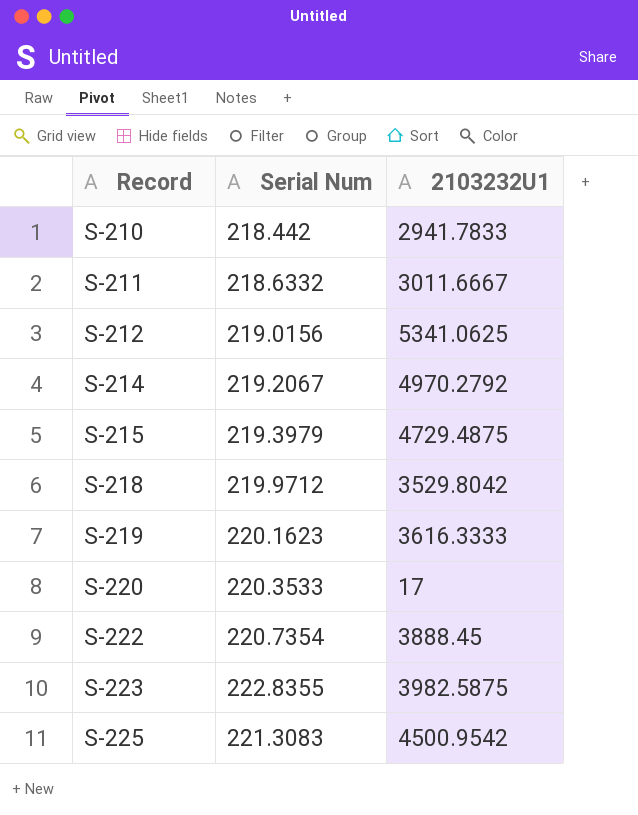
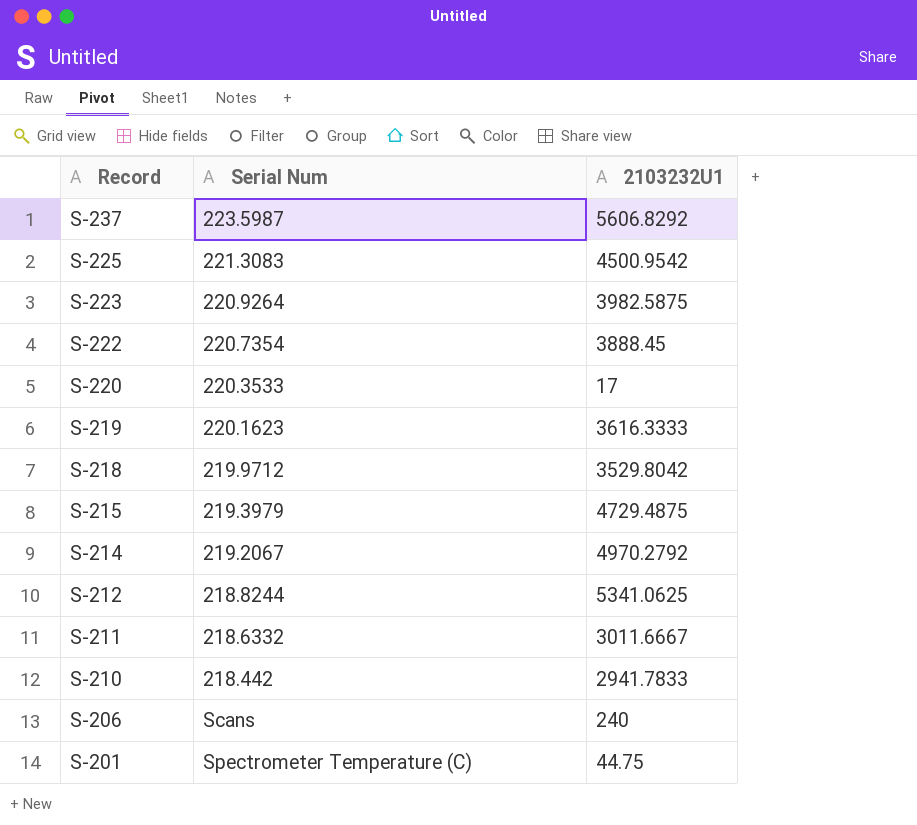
row order: Record ascending -> Record descending
row S-237: none -> 223.5987 | 5606.8292
S-223 | Serial Num: 222.8355 -> 220.9264
S-212 | Serial Num: 219.0156 -> 218.8244
row S-206: none -> Scans | 240
row S-201: none -> Spectrometer Temperature (C) | 44.75

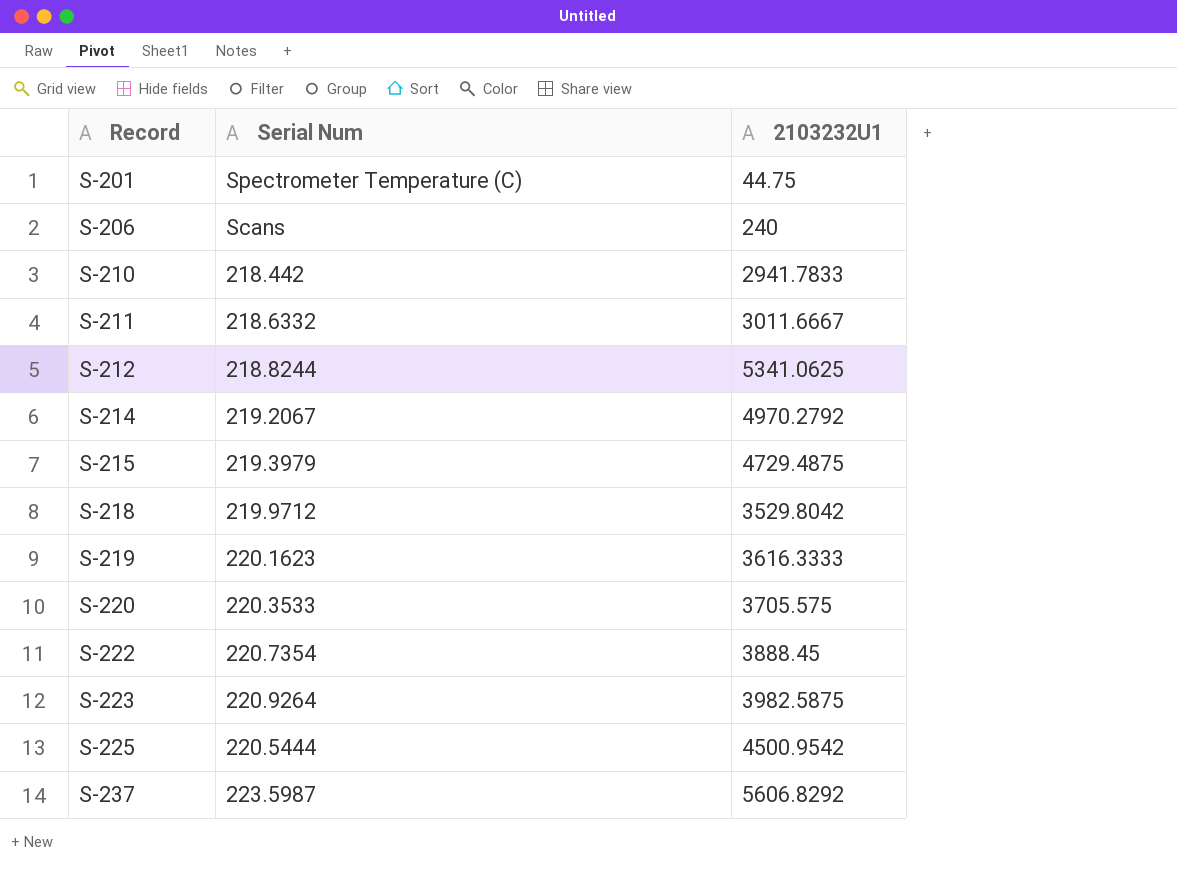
row order: Record descending -> Record ascending
S-220 | 2103232U1: 17 -> 3705.575
S-225 | Serial Num: 221.3083 -> 220.5444

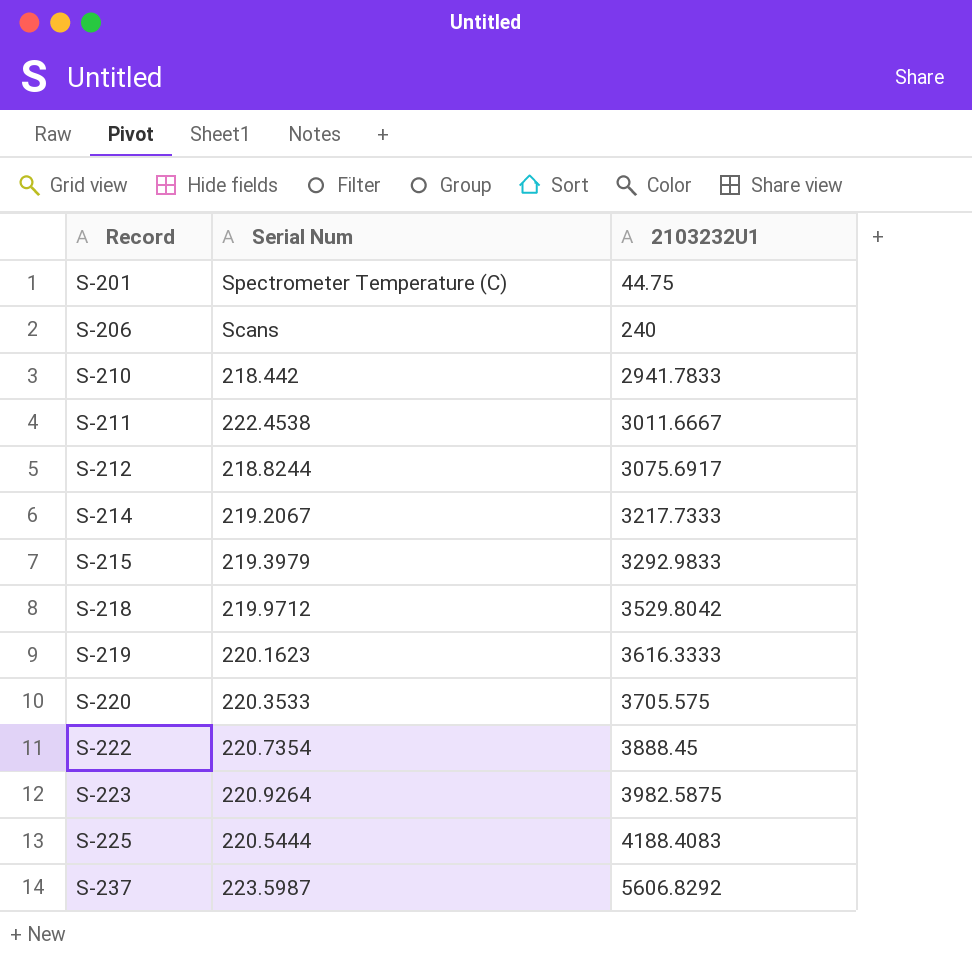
S-211 | Serial Num: 218.6332 -> 222.4538
S-212 | 2103232U1: 5341.0625 -> 3075.6917
S-214 | 2103232U1: 4970.2792 -> 3217.7333
S-215 | 2103232U1: 4729.4875 -> 3292.9833
S-225 | 2103232U1: 4500.9542 -> 4188.4083

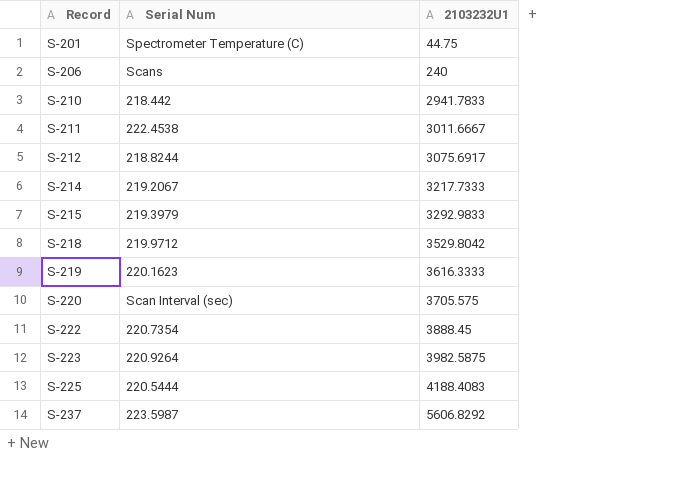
S-220 | Serial Num: 220.3533 -> Scan Interval (sec)

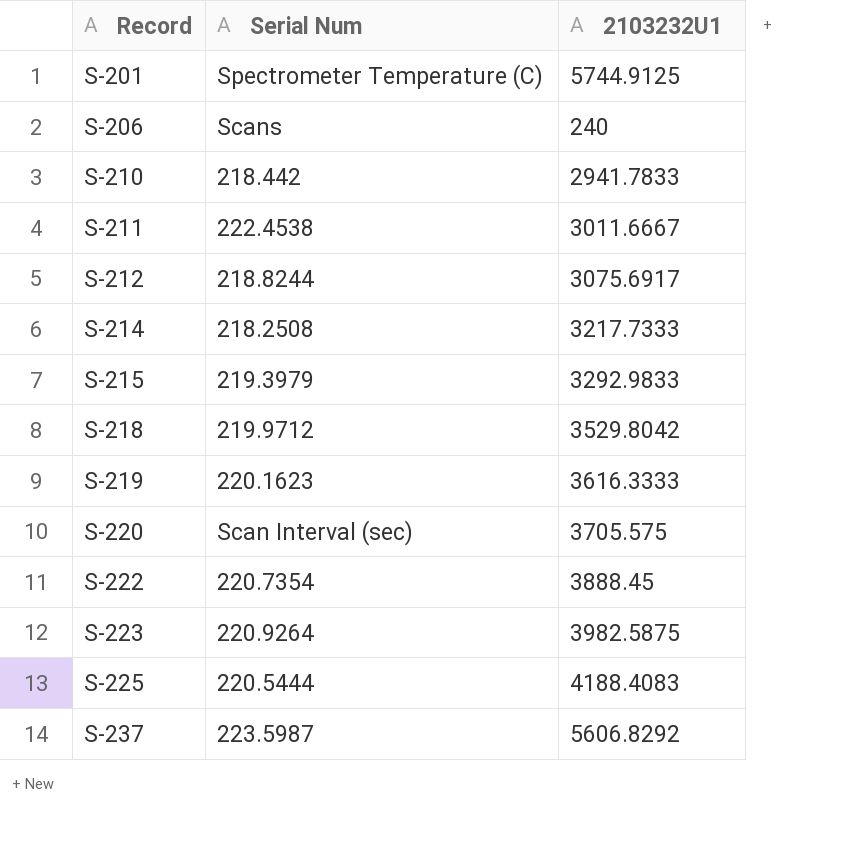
S-201 | 2103232U1: 44.75 -> 5744.9125
S-214 | Serial Num: 219.2067 -> 218.2508

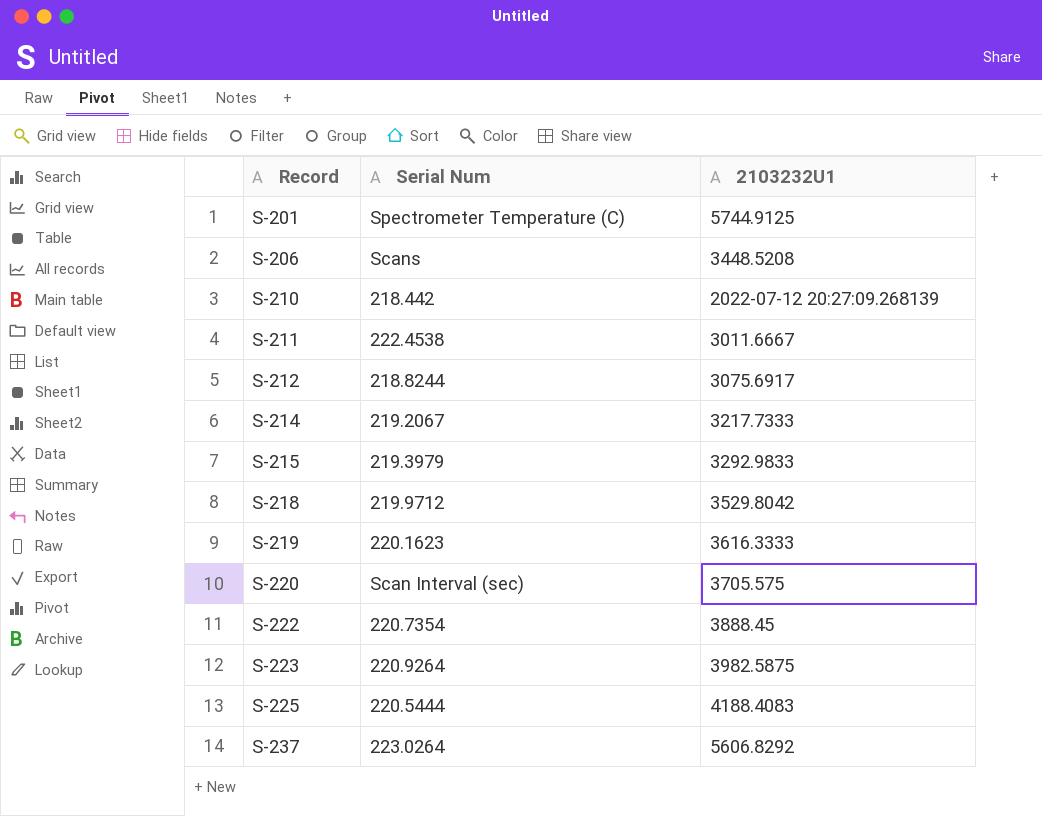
S-206 | 2103232U1: 240 -> 3448.5208
S-210 | 2103232U1: 2941.7833 -> 2022-07-12 20:27:09.268139
S-214 | Serial Num: 218.2508 -> 219.2067
S-237 | Serial Num: 223.5987 -> 223.0264

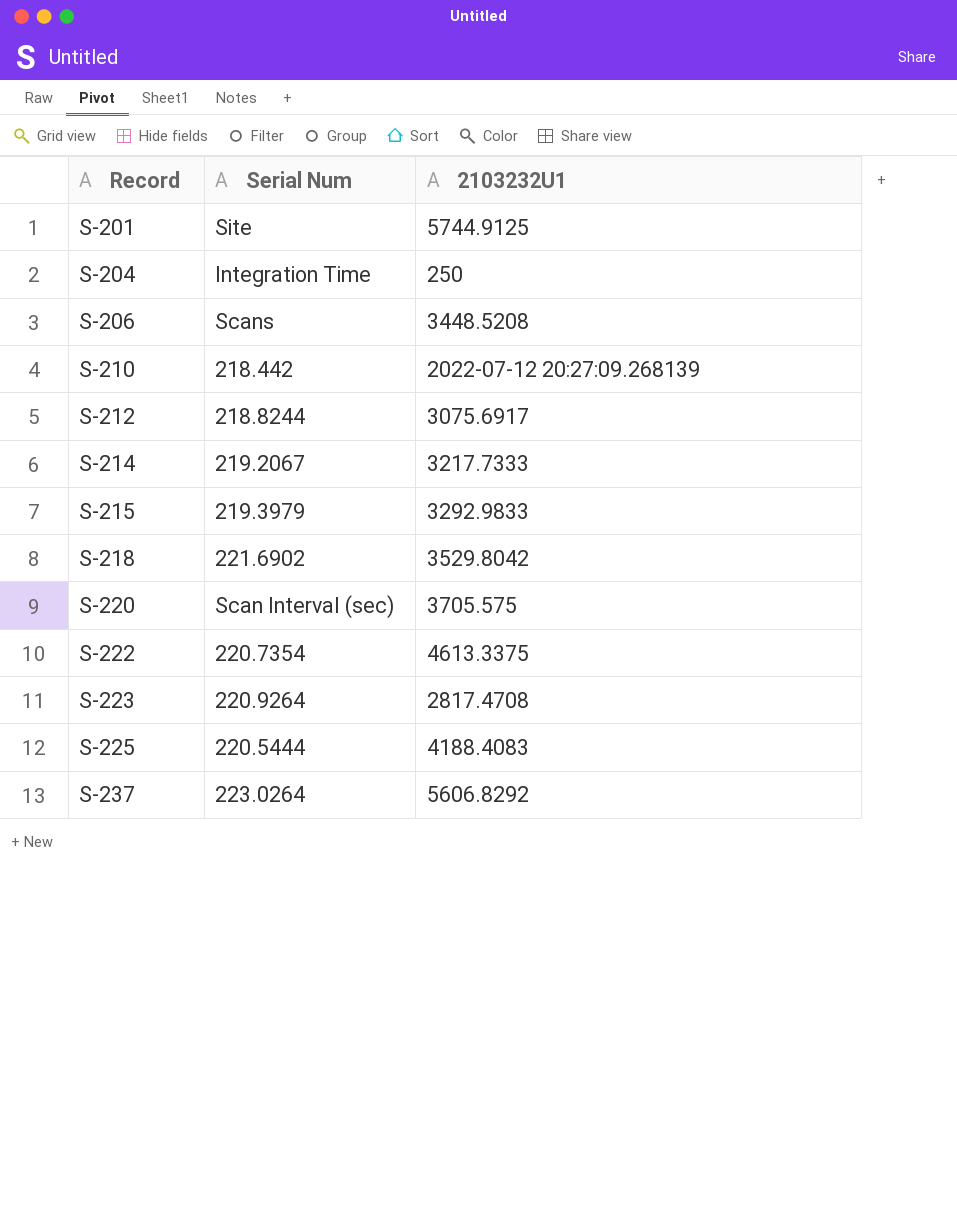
row S-211: 222.4538 | 3011.6667 -> none
row S-219: 220.1623 | 3616.3333 -> none
S-201 | Serial Num: Spectrometer Temperature (C) -> Site
row S-204: none -> Integration Time | 250
S-218 | Serial Num: 219.9712 -> 221.6902
S-222 | 2103232U1: 3888.45 -> 4613.3375
S-223 | 2103232U1: 3982.5875 -> 2817.4708

